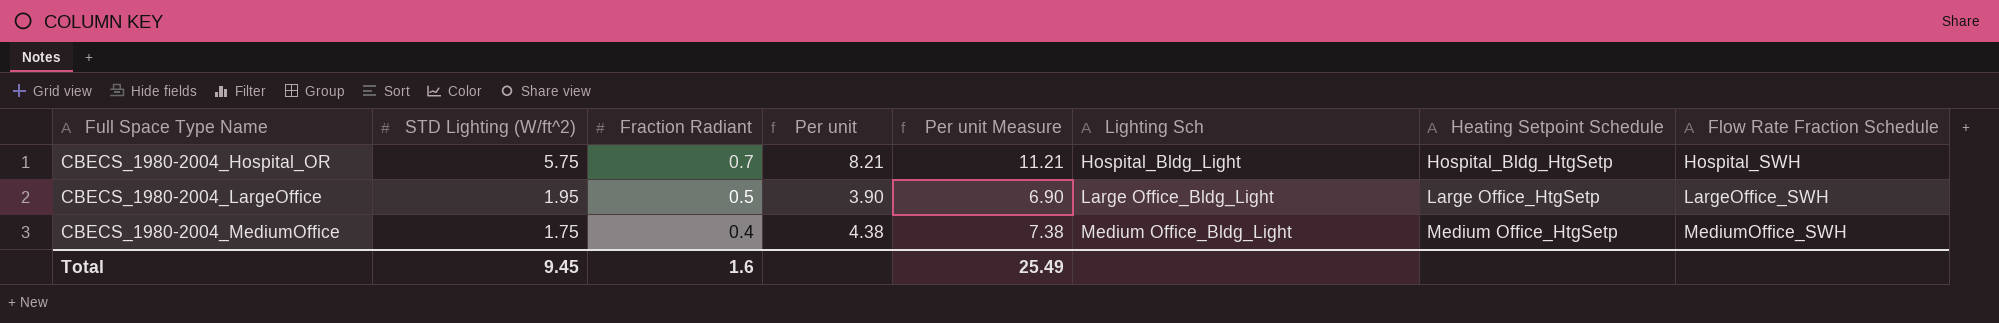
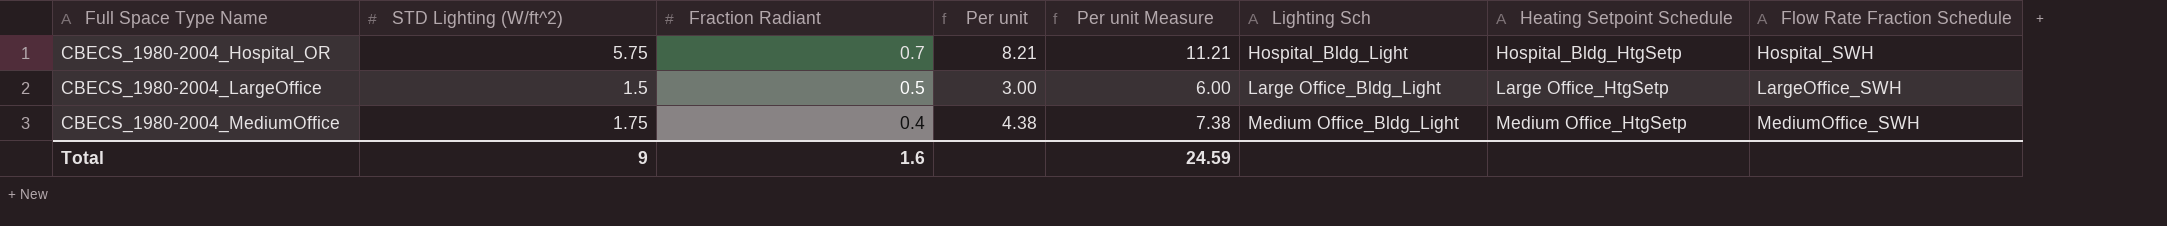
CBECS_1980-2004_LargeOffice | STD Lighting (W/ft^2): 1.95 -> 1.5
CBECS_1980-2004_LargeOffice | Per unit: 3.90 -> 3.00
CBECS_1980-2004_LargeOffice | Per unit Measure: 6.90 -> 6.00
Total | STD Lighting (W/ft^2): 9.45 -> 9
Total | Per unit Measure: 25.49 -> 24.59

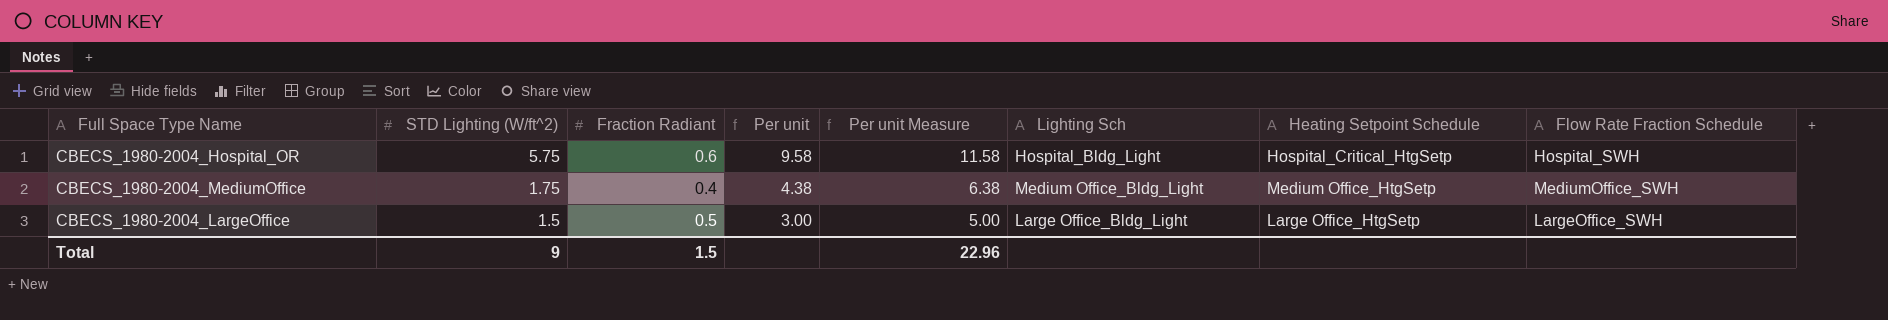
row order: Full Space Type Name ascending -> STD Lighting (W/ft^2) descending
column Per unit Measure | formula: [Per unit] + 3 -> [Per unit] + 2
CBECS_1980-2004_Hospital_OR | Fraction Radiant: 0.7 -> 0.6
CBECS_1980-2004_Hospital_OR | Per unit: 8.21 -> 9.58
CBECS_1980-2004_Hospital_OR | Heating Setpoint Schedule: Hospital_Bldg_HtgSetp -> Hospital_Critical_HtgSetp
Total | Fraction Radiant: 1.6 -> 1.5
Total | Per unit Measure: 24.59 -> 22.96

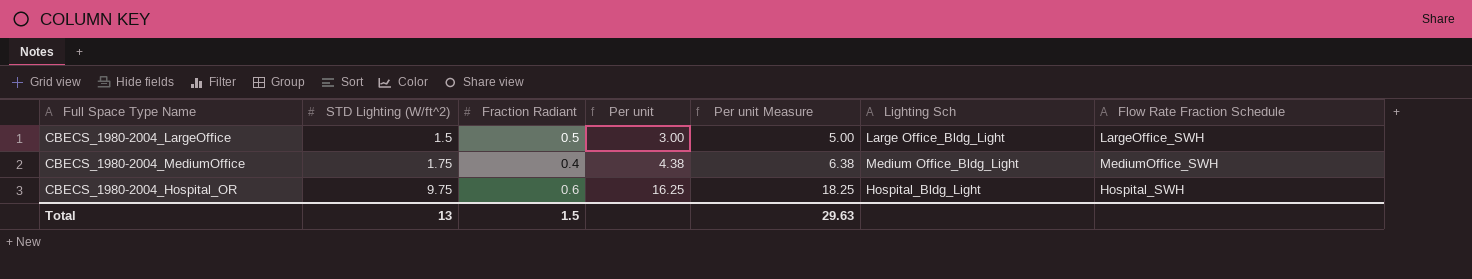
row order: STD Lighting (W/ft^2) descending -> STD Lighting (W/ft^2) ascending
column Heating Setpoint Schedule | position: 7 -> none
CBECS_1980-2004_Hospital_OR | STD Lighting (W/ft^2): 5.75 -> 9.75
CBECS_1980-2004_Hospital_OR | Per unit: 9.58 -> 16.25
CBECS_1980-2004_Hospital_OR | Per unit Measure: 11.58 -> 18.25
Total | STD Lighting (W/ft^2): 9 -> 13
Total | Per unit Measure: 22.96 -> 29.63

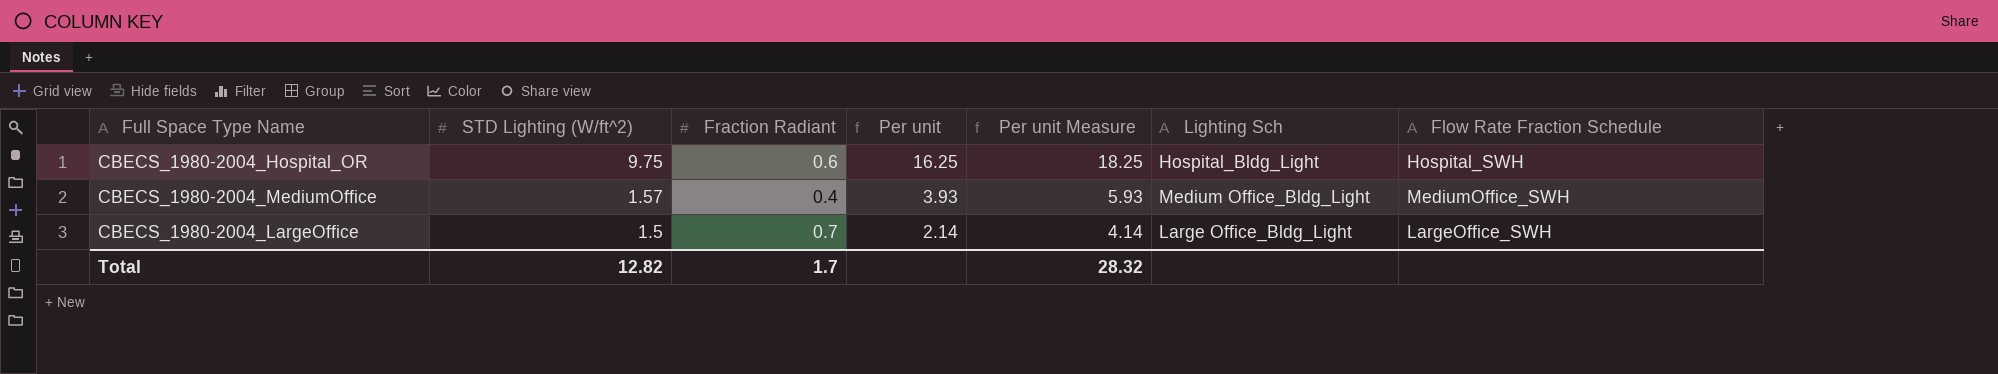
row order: STD Lighting (W/ft^2) ascending -> STD Lighting (W/ft^2) descending
CBECS_1980-2004_MediumOffice | STD Lighting (W/ft^2): 1.75 -> 1.57
CBECS_1980-2004_MediumOffice | Per unit: 4.38 -> 3.93
CBECS_1980-2004_MediumOffice | Per unit Measure: 6.38 -> 5.93
CBECS_1980-2004_LargeOffice | Fraction Radiant: 0.5 -> 0.7
CBECS_1980-2004_LargeOffice | Per unit: 3.00 -> 2.14
CBECS_1980-2004_LargeOffice | Per unit Measure: 5.00 -> 4.14
Total | STD Lighting (W/ft^2): 13 -> 12.82
Total | Fraction Radiant: 1.5 -> 1.7
Total | Per unit Measure: 29.63 -> 28.32

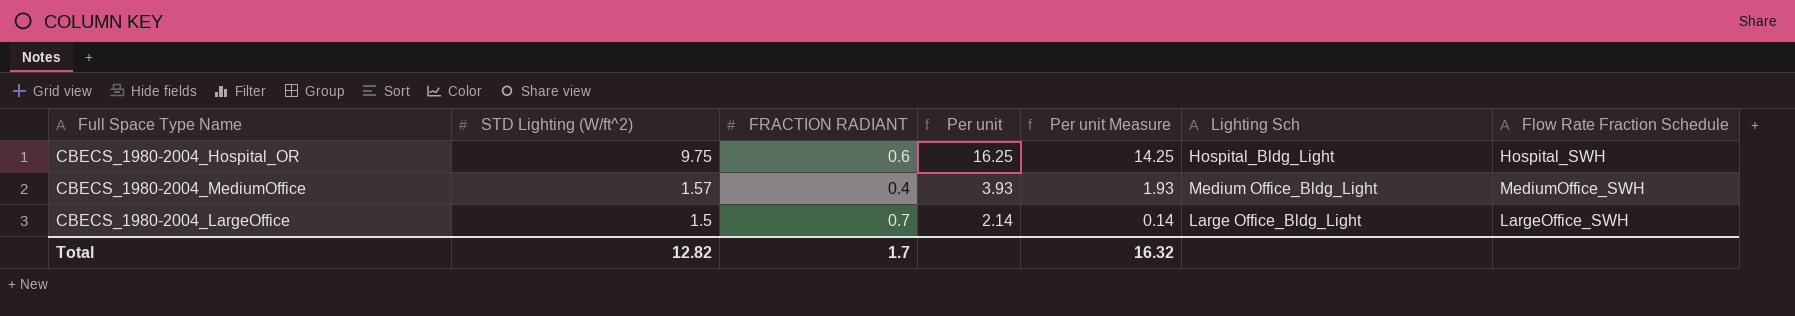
column name: Fraction Radiant -> FRACTION RADIANT
column Per unit Measure | formula: [Per unit] + 2 -> [Per unit] - 2
Total | Per unit Measure: 28.32 -> 16.32

